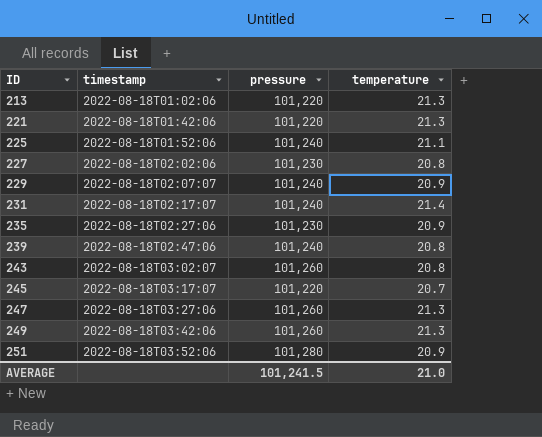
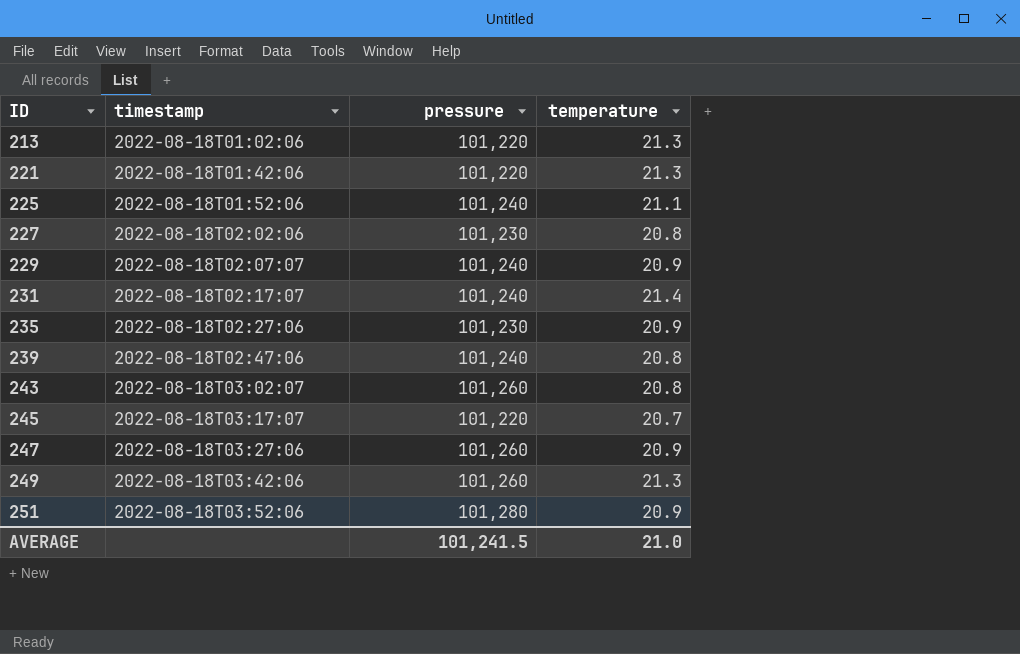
247 | temperature: 21.3 -> 20.9

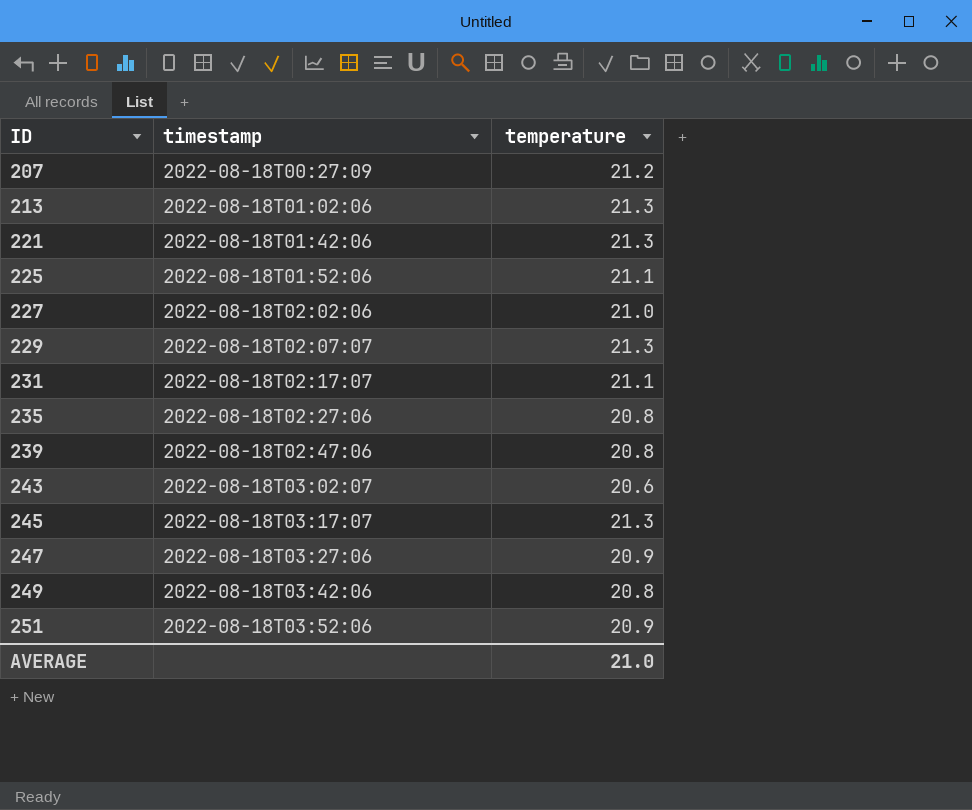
column pressure | position: 3 -> none
row 207: none -> 2022-08-18T00:27:09 | 21.2
227 | temperature: 20.8 -> 21.0
229 | temperature: 20.9 -> 21.3
231 | temperature: 21.4 -> 21.1
235 | temperature: 20.9 -> 20.8
243 | temperature: 20.8 -> 20.6
245 | temperature: 20.7 -> 21.3
249 | temperature: 21.3 -> 20.8

